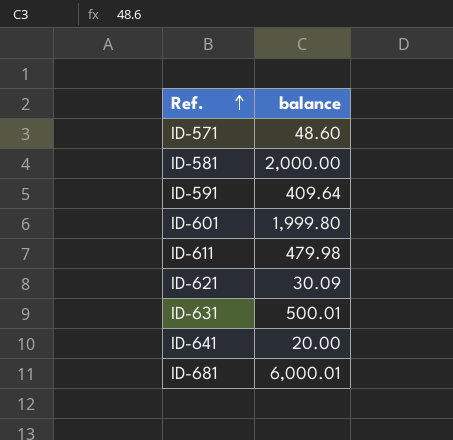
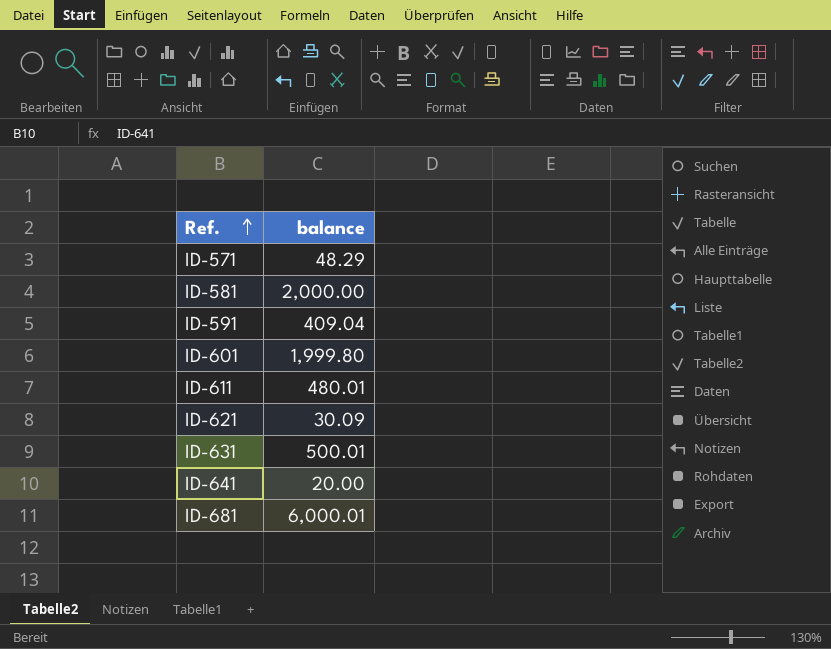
ID-571 | balance: 48.60 -> 48.29
ID-591 | balance: 409.64 -> 409.04
ID-611 | balance: 479.98 -> 480.01

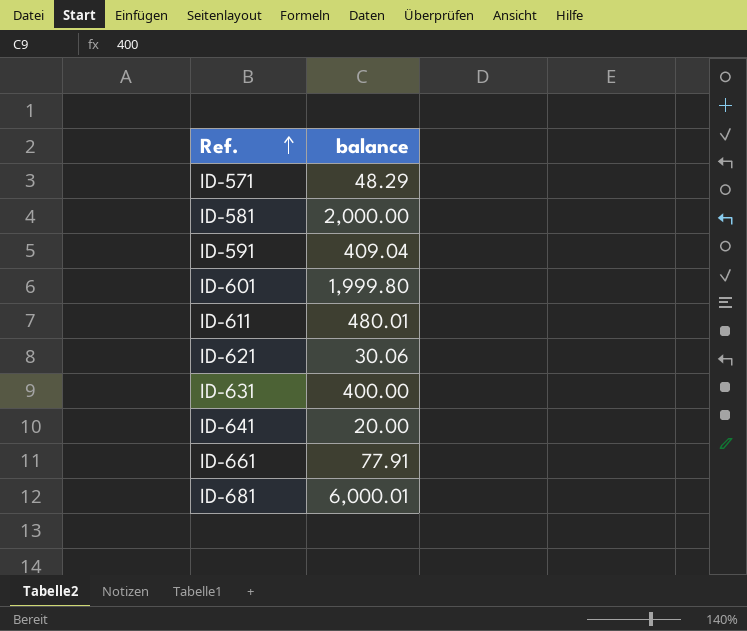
ID-621 | balance: 30.09 -> 30.06
ID-631 | balance: 500.01 -> 400.00
row ID-661: none -> 77.91

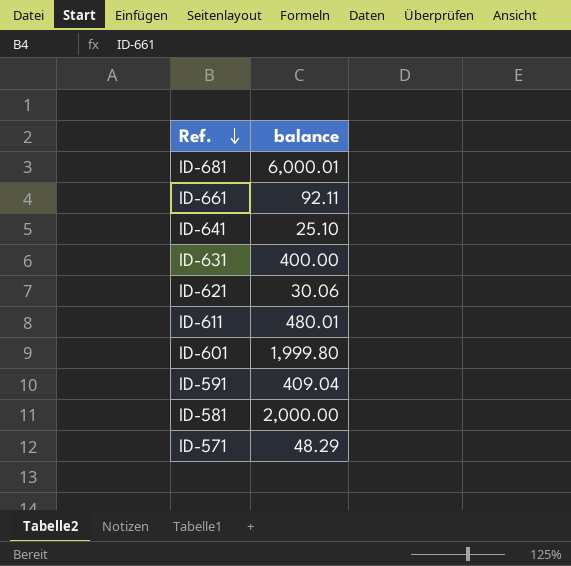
row order: Ref. ascending -> Ref. descending
ID-661 | balance: 77.91 -> 92.11
ID-641 | balance: 20.00 -> 25.10

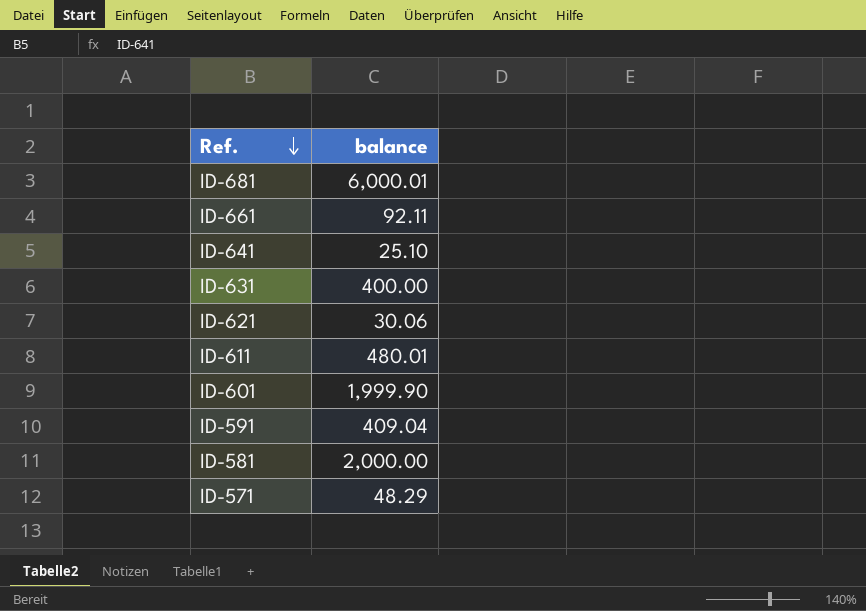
ID-601 | balance: 1,999.80 -> 1,999.90

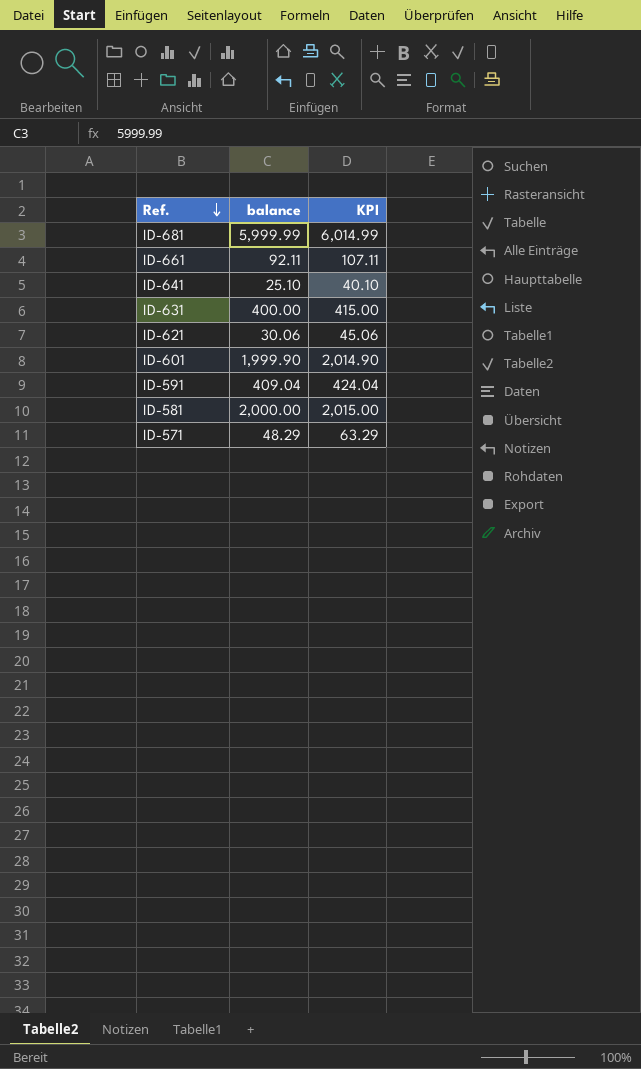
column KPI | formula: none -> [balance] + 15
row ID-611: 480.01 -> none
ID-681 | balance: 6,000.01 -> 5,999.99

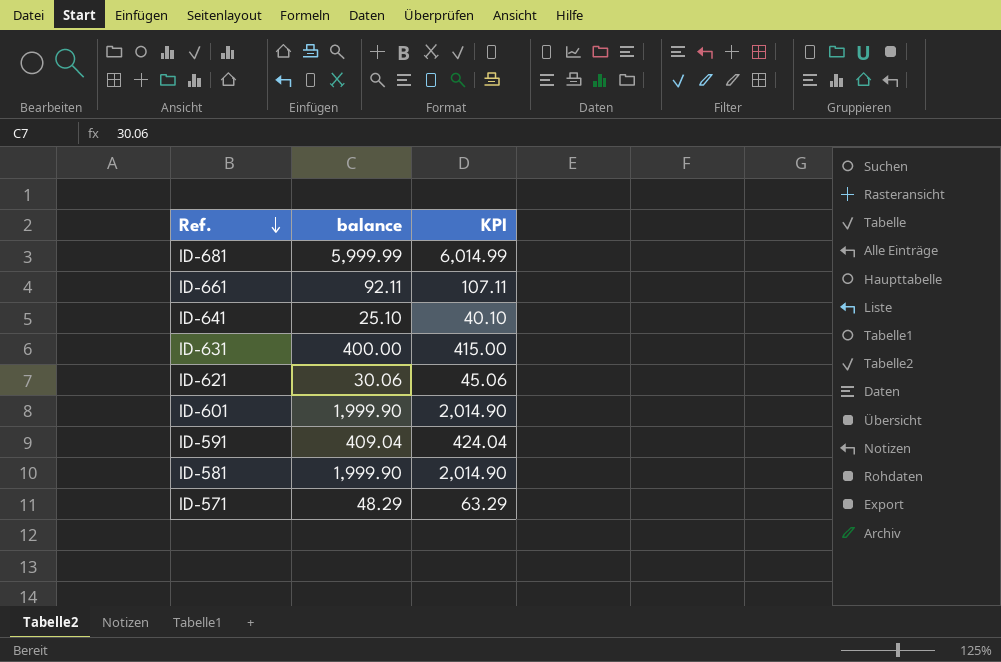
ID-581 | balance: 2,000.00 -> 1,999.90
ID-581 | KPI: 2,015.00 -> 2,014.90

